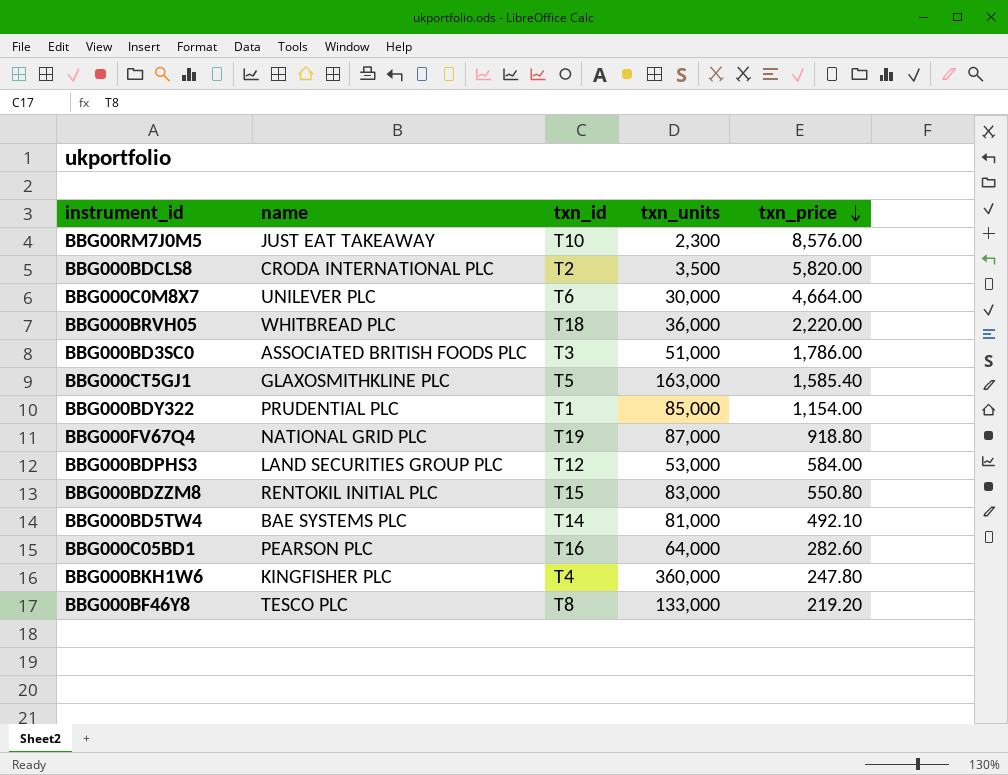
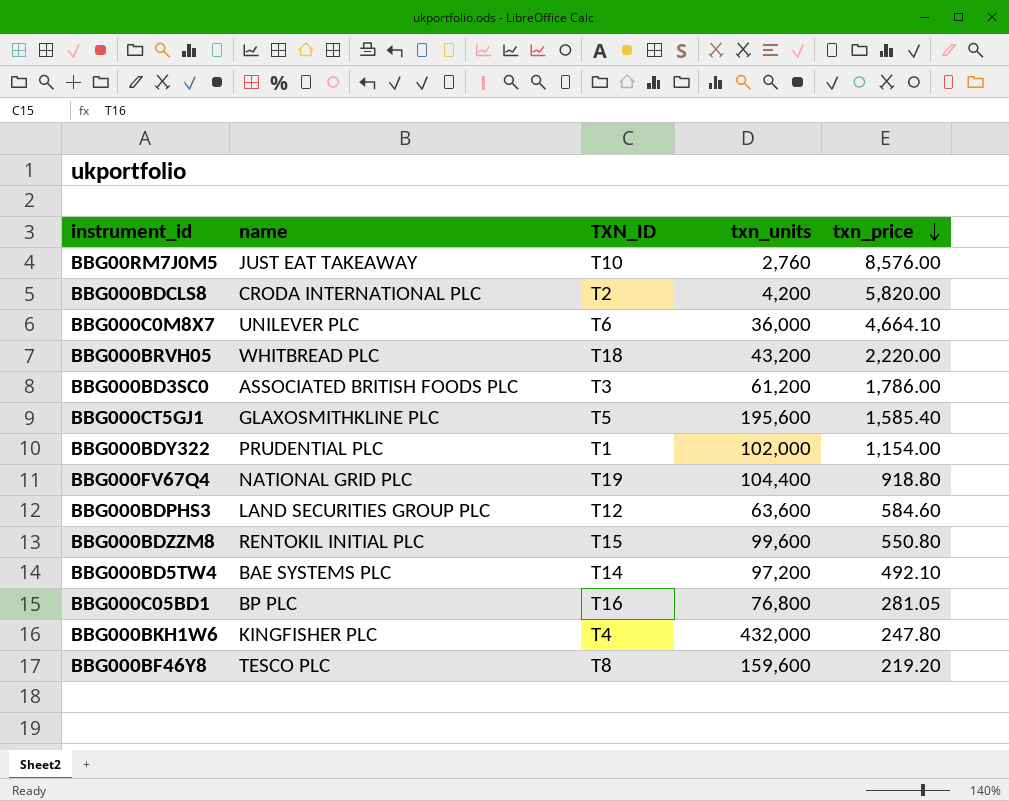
column name: txn_id -> TXN_ID
BBG00RM7J0M5 | txn_units: 2,300 -> 2,760
BBG000BDCLS8 | txn_units: 3,500 -> 4,200
BBG000C0M8X7 | txn_units: 30,000 -> 36,000
BBG000C0M8X7 | txn_price: 4,664.00 -> 4,664.10
BBG000BRVH05 | txn_units: 36,000 -> 43,200
BBG000BD3SC0 | txn_units: 51,000 -> 61,200
BBG000CT5GJ1 | txn_units: 163,000 -> 195,600
BBG000BDY322 | txn_units: 85,000 -> 102,000
BBG000FV67Q4 | txn_units: 87,000 -> 104,400
BBG000BDPHS3 | txn_units: 53,000 -> 63,600
BBG000BDPHS3 | txn_price: 584.00 -> 584.60
BBG000BDZZM8 | txn_units: 83,000 -> 99,600
BBG000BD5TW4 | txn_units: 81,000 -> 97,200
BBG000C05BD1 | name: PEARSON PLC -> BP PLC
BBG000C05BD1 | txn_units: 64,000 -> 76,800
BBG000C05BD1 | txn_price: 282.60 -> 281.05
BBG000BKH1W6 | txn_units: 360,000 -> 432,000
BBG000BF46Y8 | txn_units: 133,000 -> 159,600

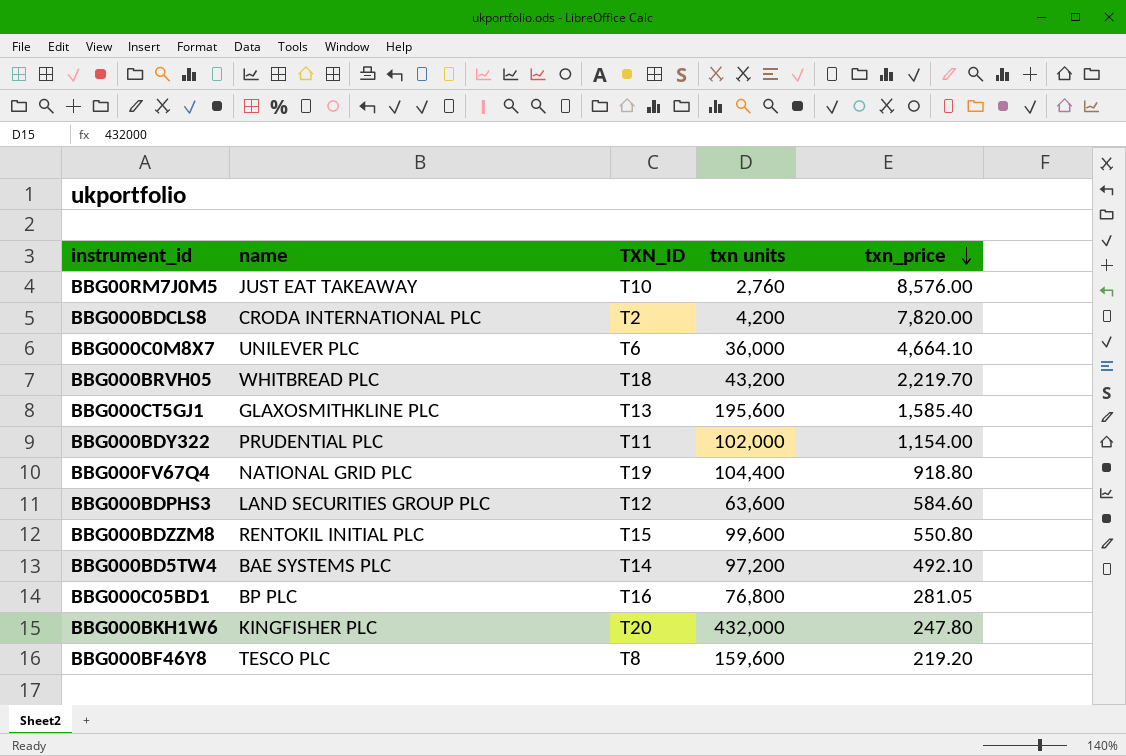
column name: txn_units -> txn units
row BBG000BD3SC0: ASSOCIATED BRITISH FOODS PLC | T3 | 61,200 | 1,786.00 -> none
BBG000BDCLS8 | txn_price: 5,820.00 -> 7,820.00
BBG000BRVH05 | txn_price: 2,220.00 -> 2,219.70
BBG000CT5GJ1 | TXN_ID: T5 -> T13
BBG000BDY322 | TXN_ID: T1 -> T11
BBG000BKH1W6 | TXN_ID: T4 -> T20

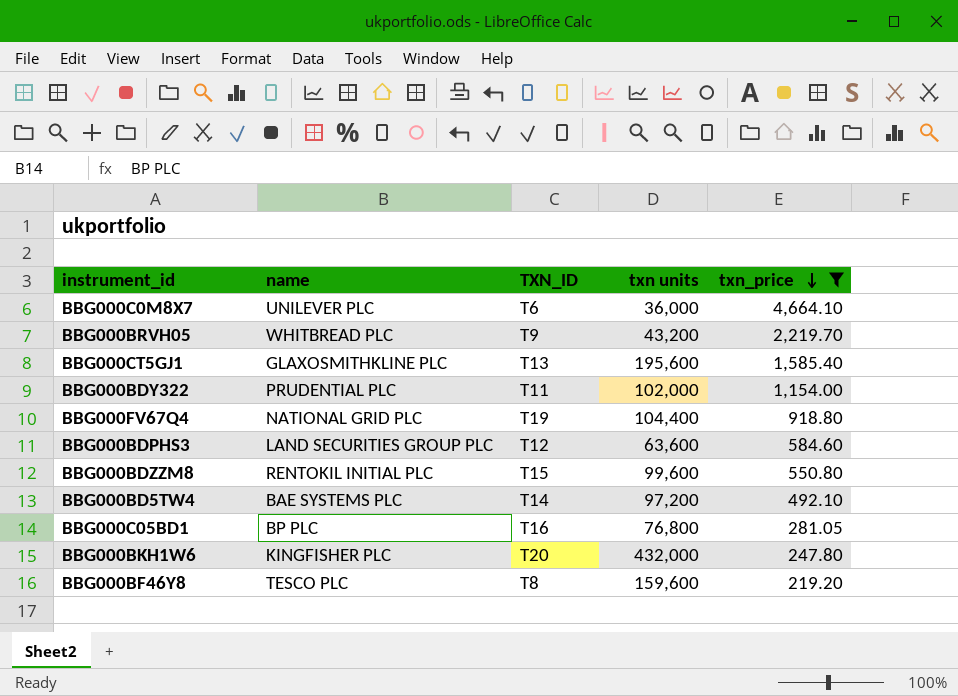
filter: none -> txn_price <= 4,664.10
BBG000BRVH05 | TXN_ID: T18 -> T9

